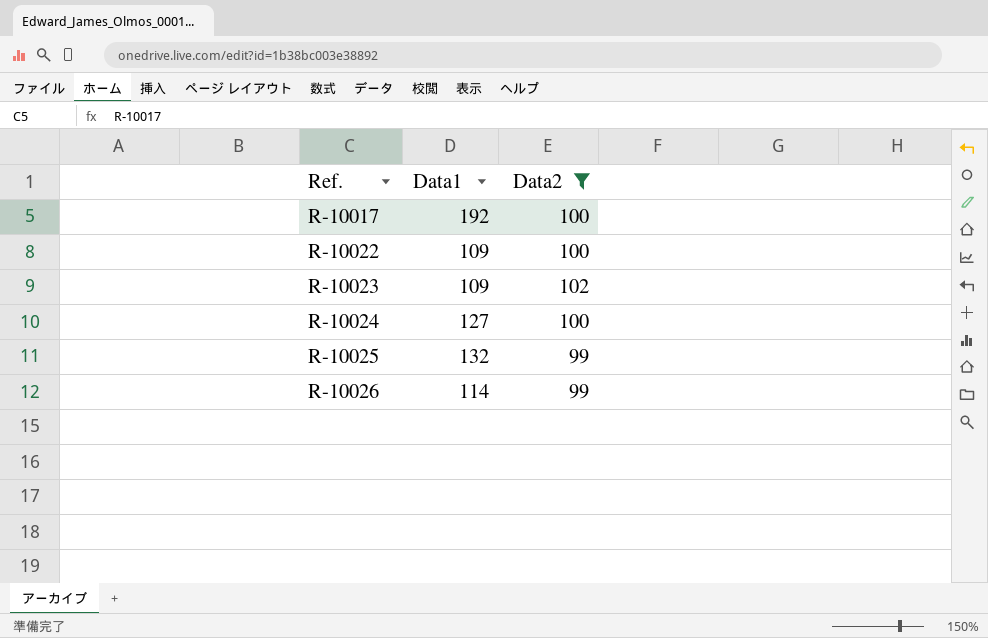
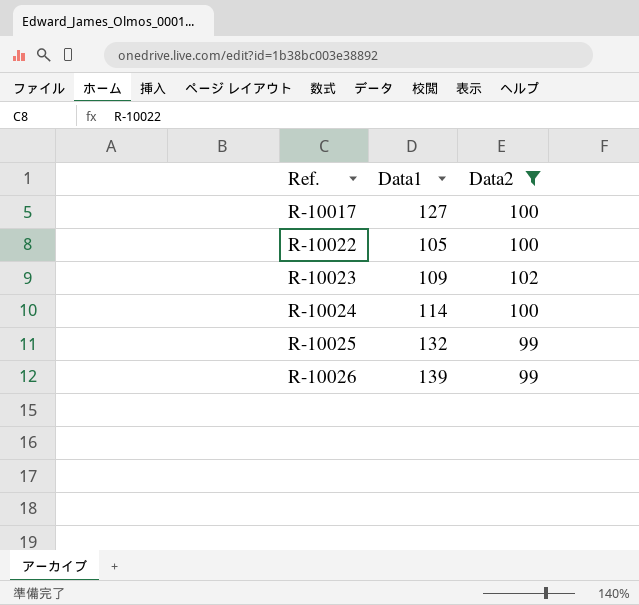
R-10017 | Data1: 192 -> 127
R-10022 | Data1: 109 -> 105
R-10024 | Data1: 127 -> 114
R-10026 | Data1: 114 -> 139

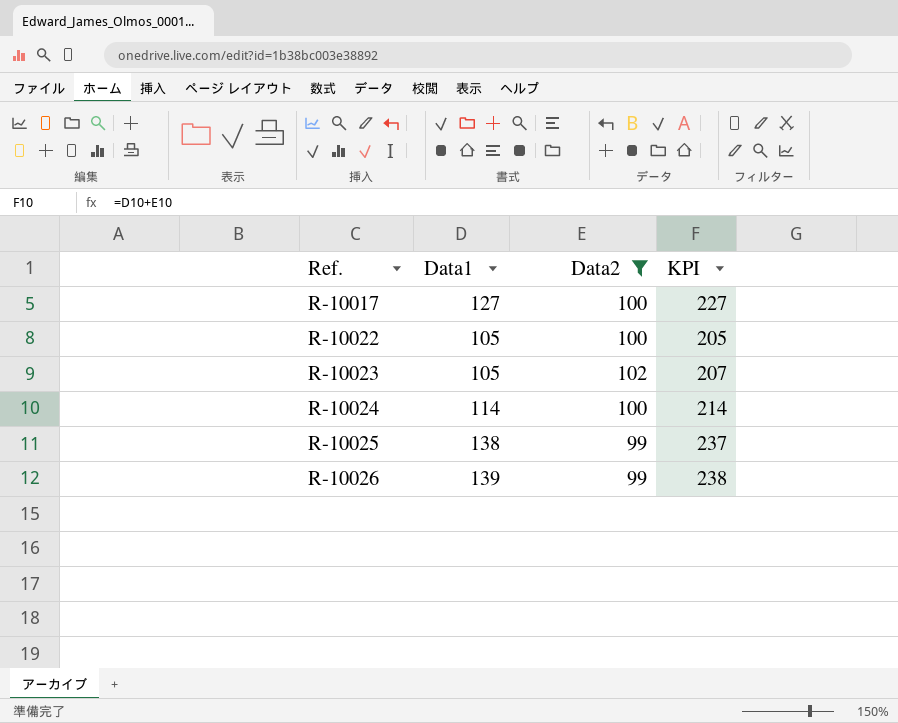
column KPI | formula: none -> [Data1] + [Data2]
R-10023 | Data1: 109 -> 105
R-10025 | Data1: 132 -> 138

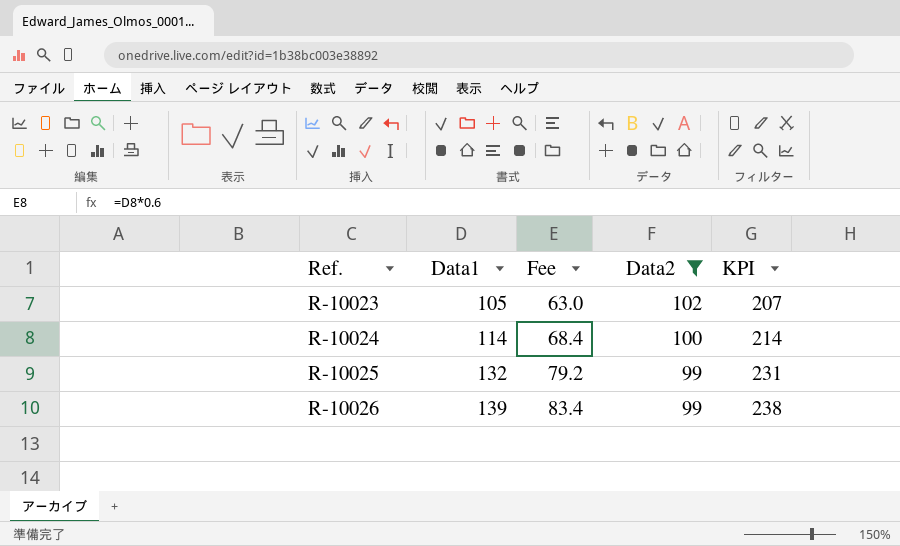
column Fee | formula: none -> [Data1] * 0.6
row R-10017: 127 | 100 | 227 -> none
row R-10022: 105 | 100 | 205 -> none
R-10025 | Data1: 138 -> 132
R-10025 | KPI: 237 -> 231

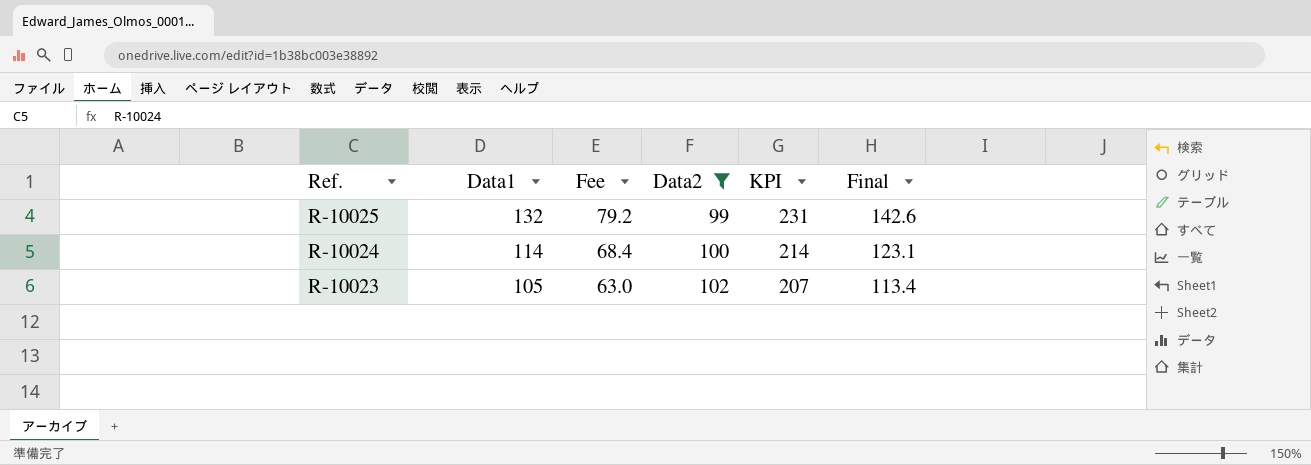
row order: Ref. ascending -> Ref. descending
column Final | formula: none -> [Data1] * 1.08
row R-10026: 139 | 83.4 | 99 | 238 -> none

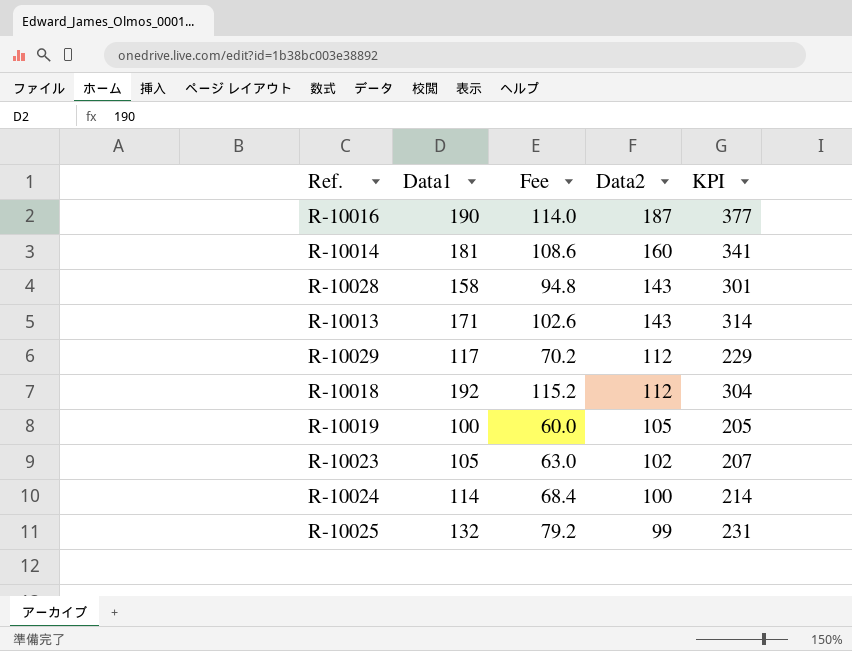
filter: Data2 <= 102 -> none
row order: Ref. descending -> Data2 descending
column Final | formula: [Data1] * 1.08 -> none

